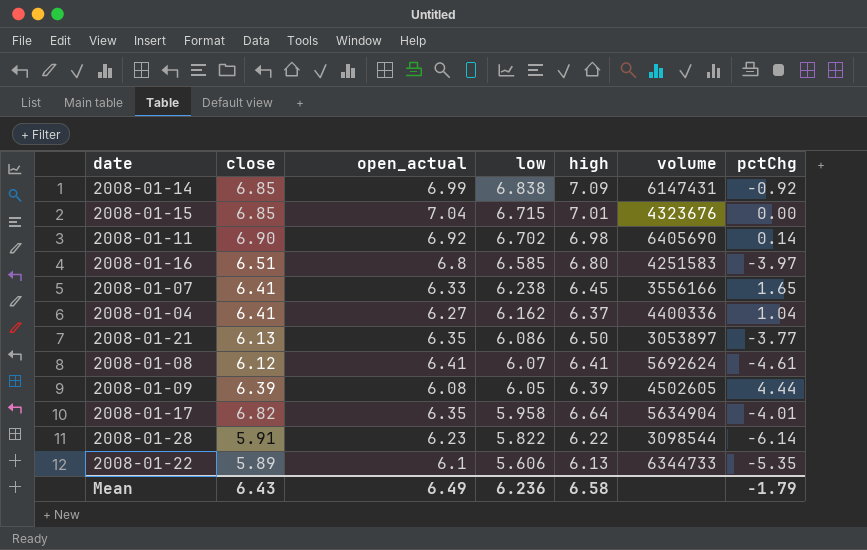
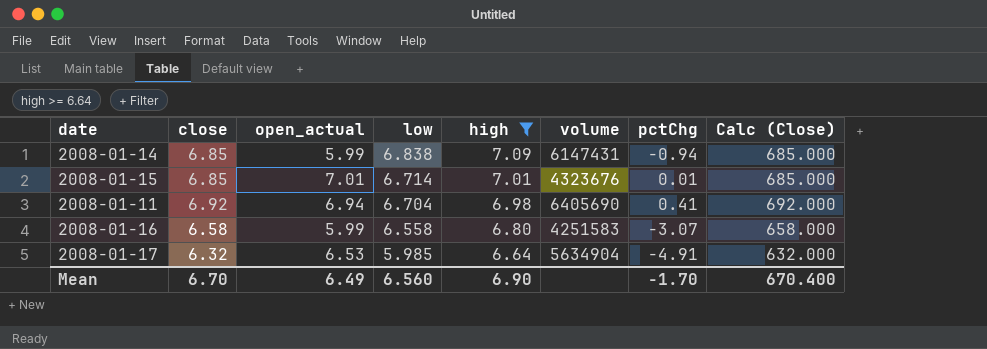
filter: none -> high >= 6.64
column Calc (Close) | formula: none -> [close] * 100
2008-01-14 | open_actual: 6.99 -> 5.99
2008-01-14 | pctChg: -0.92 -> -0.94
2008-01-15 | open_actual: 7.04 -> 7.01
2008-01-15 | low: 6.715 -> 6.714
2008-01-15 | pctChg: 0.00 -> 0.01
2008-01-11 | close: 6.90 -> 6.92
2008-01-11 | open_actual: 6.92 -> 6.94
2008-01-11 | low: 6.702 -> 6.704
2008-01-11 | pctChg: 0.14 -> 0.41
2008-01-16 | close: 6.51 -> 6.58
2008-01-16 | open_actual: 6.8 -> 5.99
2008-01-16 | low: 6.585 -> 6.558
2008-01-16 | pctChg: -3.97 -> -3.07
2008-01-17 | close: 6.82 -> 6.32
2008-01-17 | open_actual: 6.35 -> 6.53
2008-01-17 | low: 5.958 -> 5.985
2008-01-17 | pctChg: -4.01 -> -4.91
Mean | close: 6.43 -> 6.70
Mean | low: 6.236 -> 6.560
Mean | high: 6.58 -> 6.90
Mean | pctChg: -1.79 -> -1.70

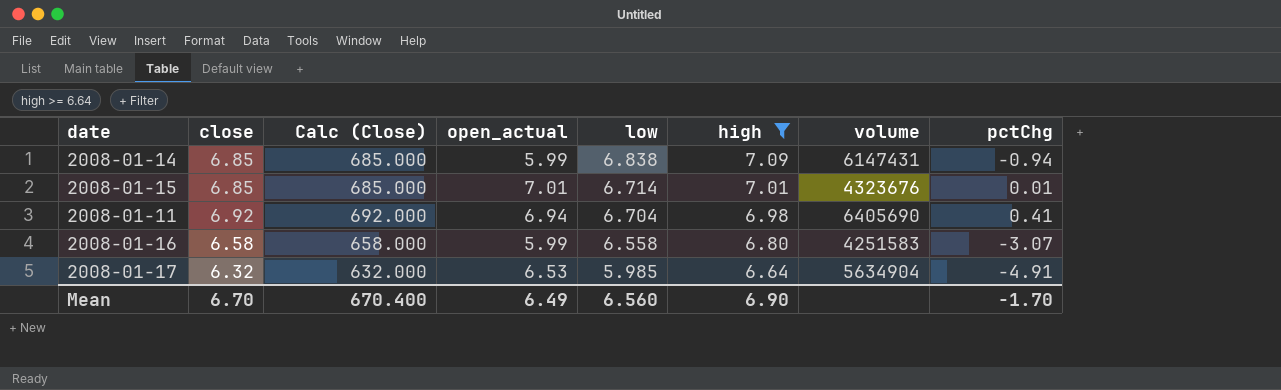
column Calc (Close) | position: 8 -> 3

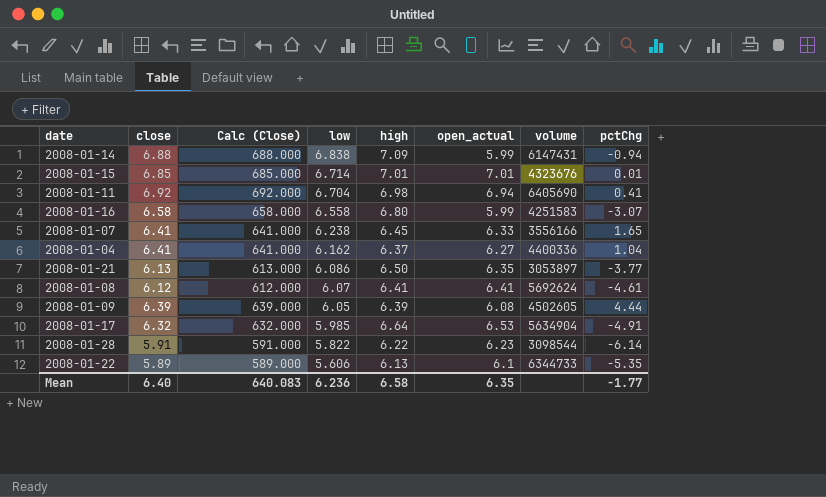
filter: high >= 6.64 -> none
column open_actual | position: 4 -> 6
2008-01-14 | close: 6.85 -> 6.88
2008-01-14 | Calc (Close): 685.000 -> 688.000
Mean | close: 6.70 -> 6.40
Mean | Calc (Close): 670.400 -> 640.083
Mean | low: 6.560 -> 6.236
Mean | high: 6.90 -> 6.58
Mean | open_actual: 6.49 -> 6.35
Mean | pctChg: -1.70 -> -1.77

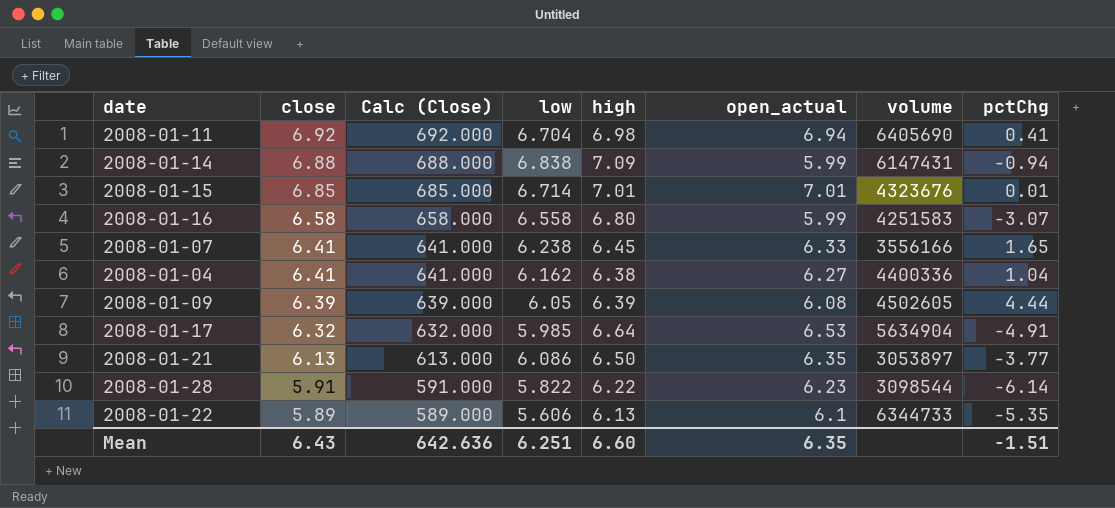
row order: low descending -> close descending
row 2008-01-08: 6.12 | 612.000 | 6.07 | 6.41 | 6.41 | 5692624 | -4.61 -> none
2008-01-04 | high: 6.37 -> 6.38
Mean | close: 6.40 -> 6.43
Mean | Calc (Close): 640.083 -> 642.636
Mean | low: 6.236 -> 6.251
Mean | high: 6.58 -> 6.60
Mean | pctChg: -1.77 -> -1.51

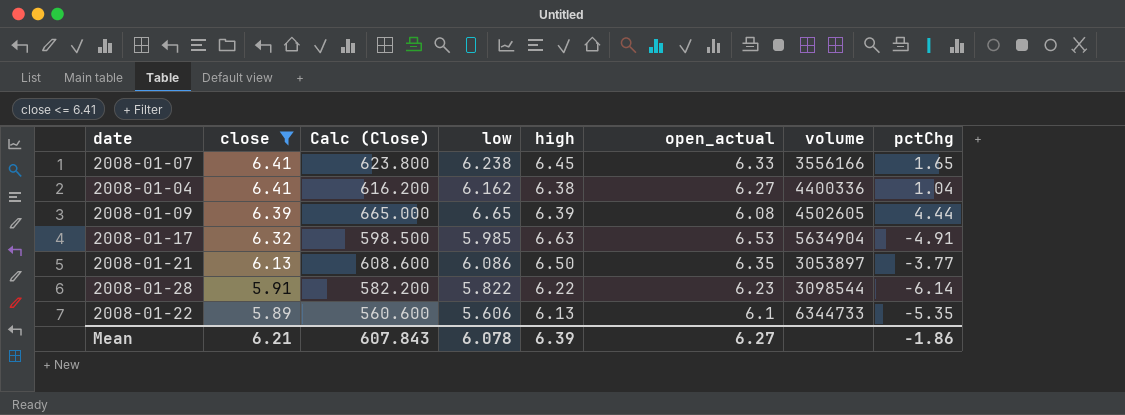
filter: none -> close <= 6.41
column Calc (Close) | formula: [close] * 100 -> [low] * 100
2008-01-09 | low: 6.05 -> 6.65
2008-01-17 | high: 6.64 -> 6.63
Mean | close: 6.43 -> 6.21
Mean | Calc (Close): 642.636 -> 607.843
Mean | low: 6.251 -> 6.078
Mean | high: 6.60 -> 6.39
Mean | open_actual: 6.35 -> 6.27
Mean | pctChg: -1.51 -> -1.86

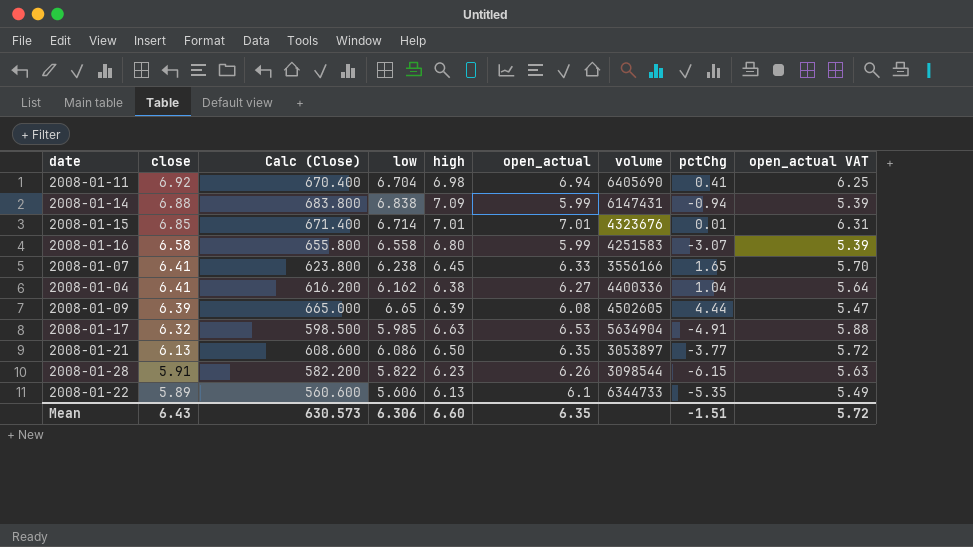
filter: close <= 6.41 -> none
column open_actual VAT | formula: none -> [open_actual] * 0.9
2008-01-28 | high: 6.22 -> 6.23
2008-01-28 | open_actual: 6.23 -> 6.26
2008-01-28 | pctChg: -6.14 -> -6.15
Mean | close: 6.21 -> 6.43
Mean | Calc (Close): 607.843 -> 630.573
Mean | low: 6.078 -> 6.306
Mean | high: 6.39 -> 6.60
Mean | open_actual: 6.27 -> 6.35
Mean | pctChg: -1.86 -> -1.51

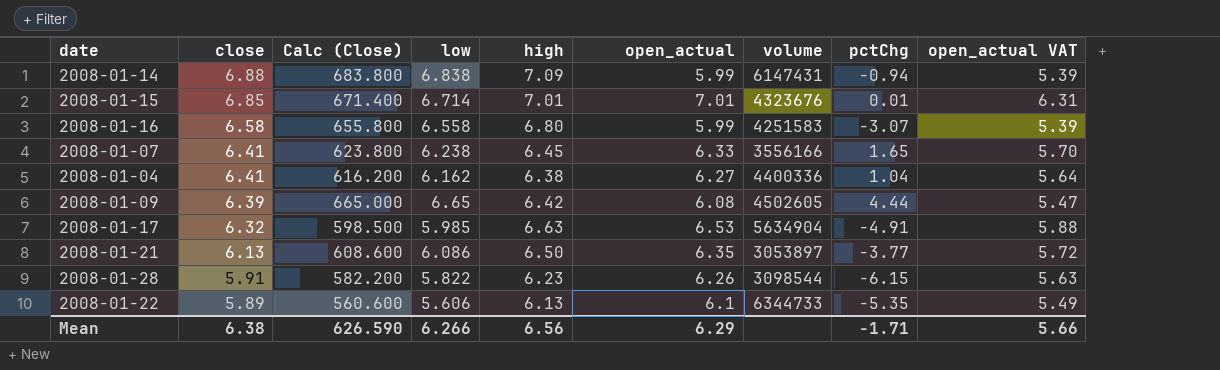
row 2008-01-11: 6.92 | 670.400 | 6.704 | 6.98 | 6.94 | 6405690 | 0.41 | 6.25 -> none
2008-01-09 | high: 6.39 -> 6.42
Mean | close: 6.43 -> 6.38
Mean | Calc (Close): 630.573 -> 626.590
Mean | low: 6.306 -> 6.266
Mean | high: 6.60 -> 6.56
Mean | open_actual: 6.35 -> 6.29
Mean | pctChg: -1.51 -> -1.71
Mean | open_actual VAT: 5.72 -> 5.66

